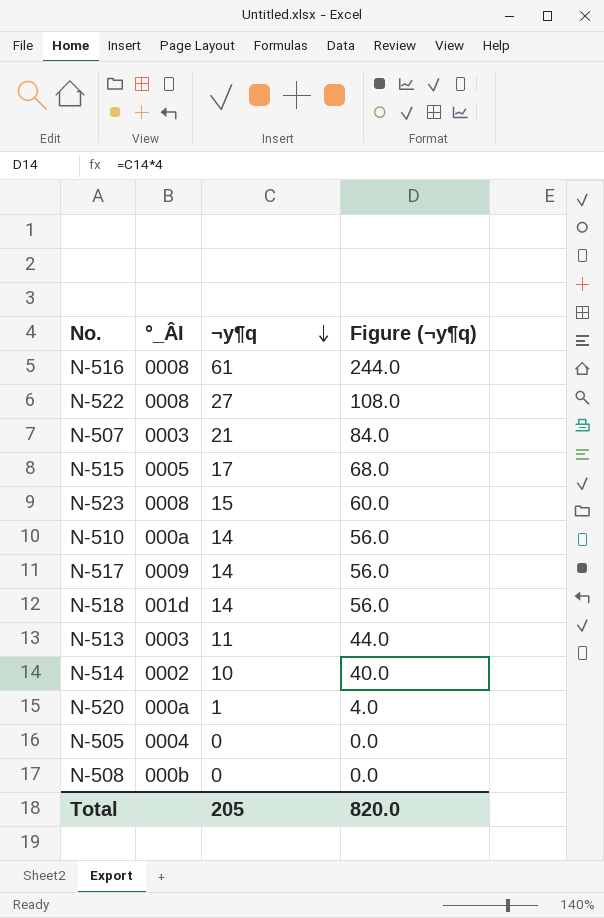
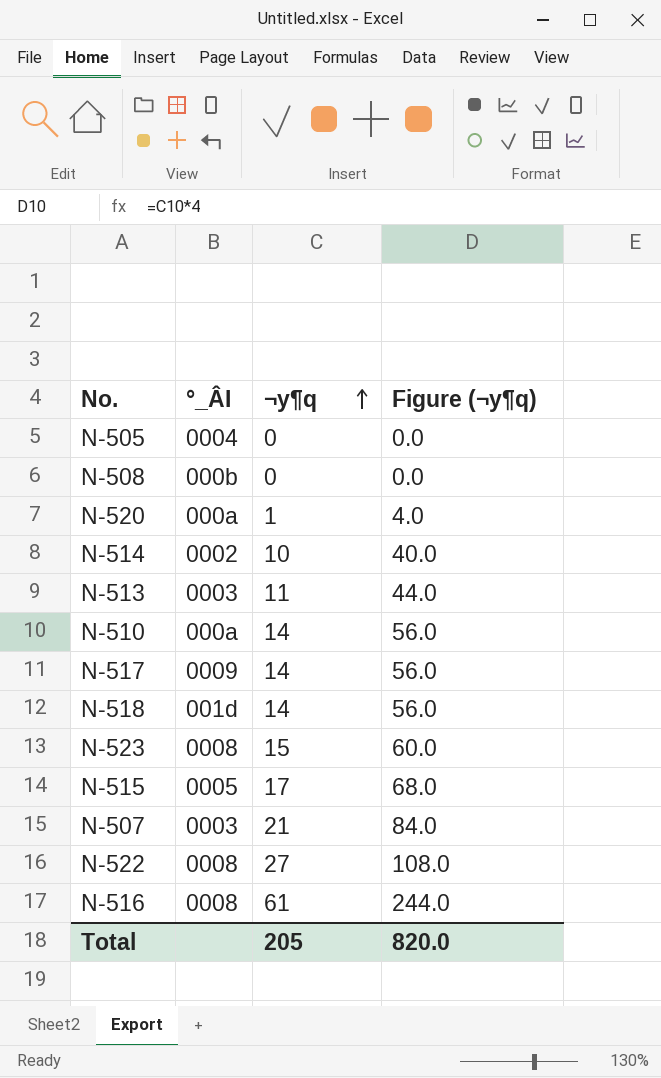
row order: ¬y¶q descending -> ¬y¶q ascending

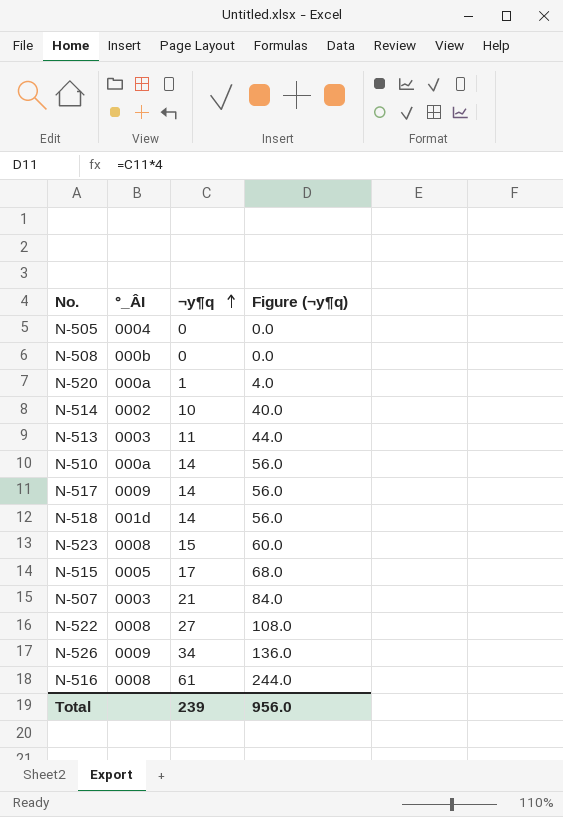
row N-526: none -> 0009 | 34 | 136.0
Total | ¬y¶q: 205 -> 239
Total | Figure (¬y¶q): 820.0 -> 956.0

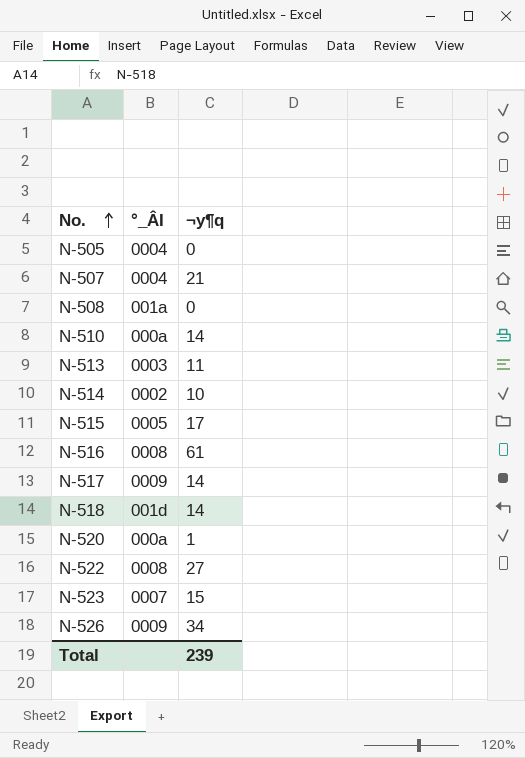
row order: ¬y¶q ascending -> No. ascending
column Figure (¬y¶q) | formula: [¬y¶q] * 4 -> none
N-507 | °_ÂI: 0003 -> 0004
N-508 | °_ÂI: 000b -> 001a
N-523 | °_ÂI: 0008 -> 0007

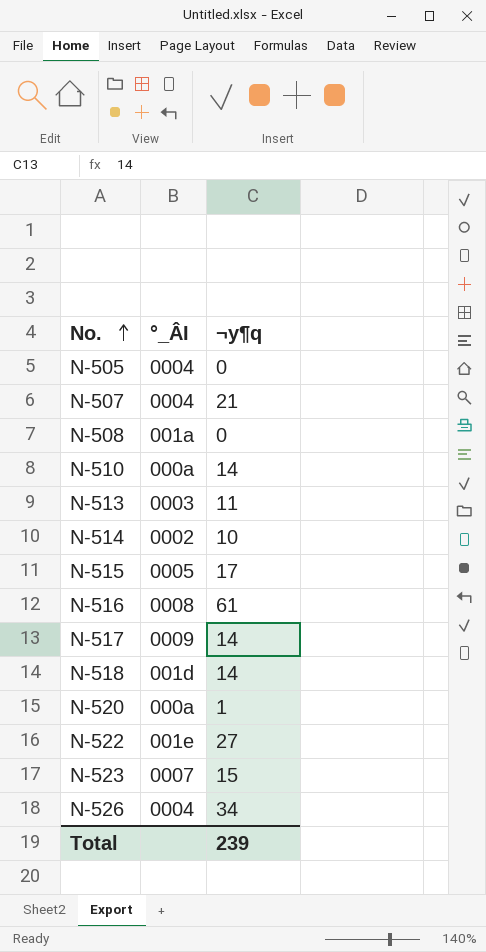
N-522 | °_ÂI: 0008 -> 001e
N-526 | °_ÂI: 0009 -> 0004

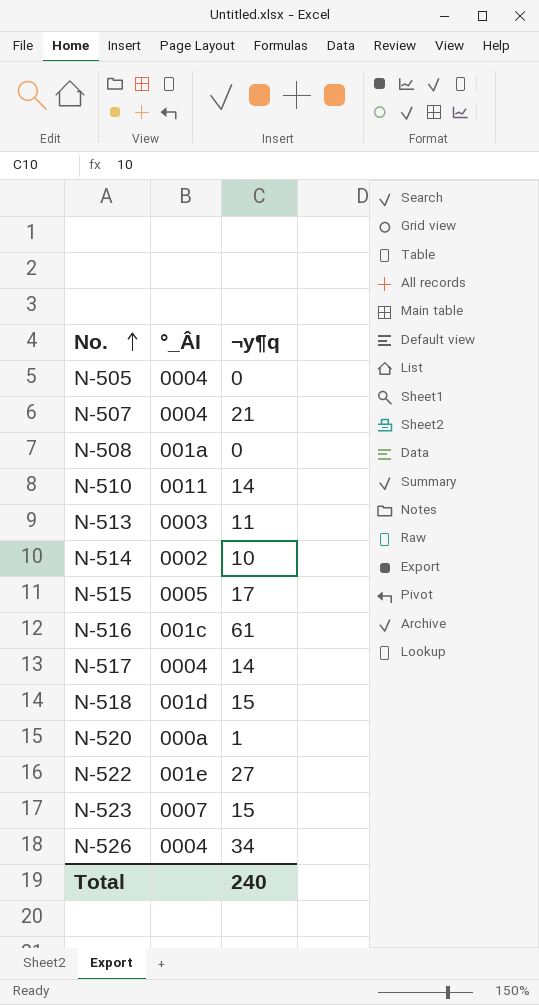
N-510 | °_ÂI: 000a -> 0011
N-516 | °_ÂI: 0008 -> 001c
N-517 | °_ÂI: 0009 -> 0004
N-518 | ¬y¶q: 14 -> 15
Total | ¬y¶q: 239 -> 240

